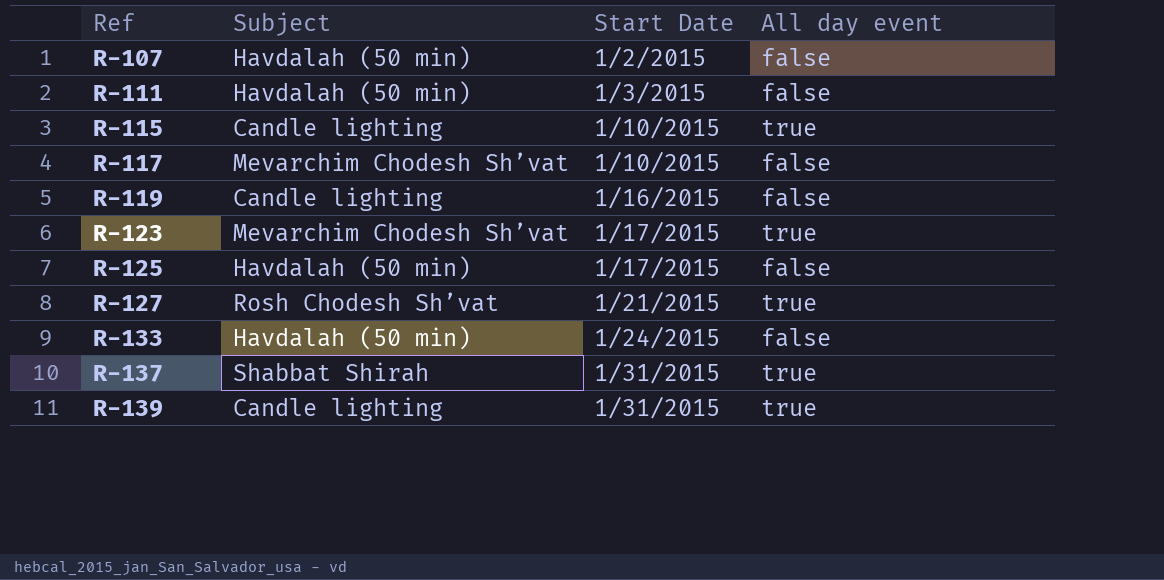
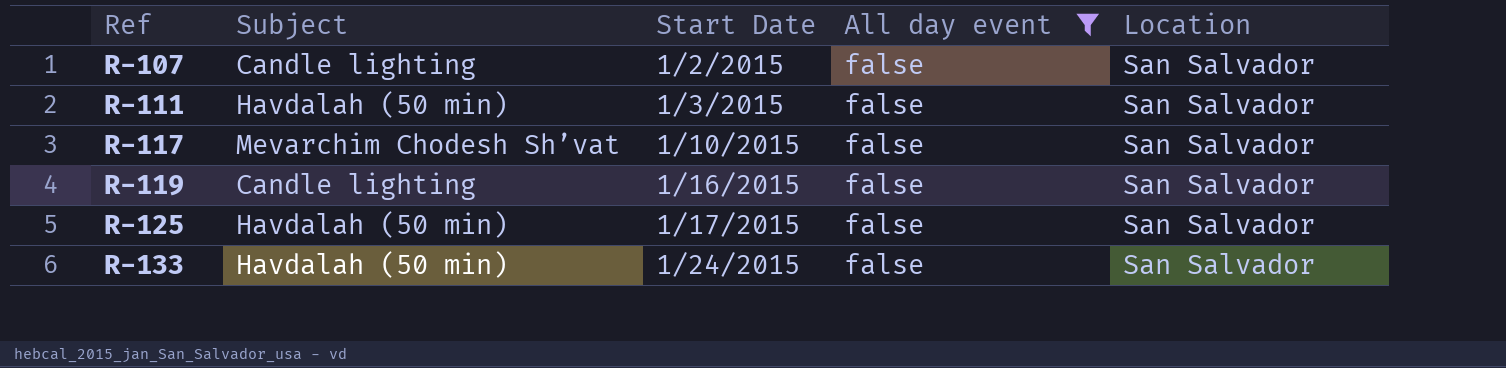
filter: none -> All day event = false
column Location | position: none -> 5
R-107 | Subject: Havdalah (50 min) -> Candle lighting

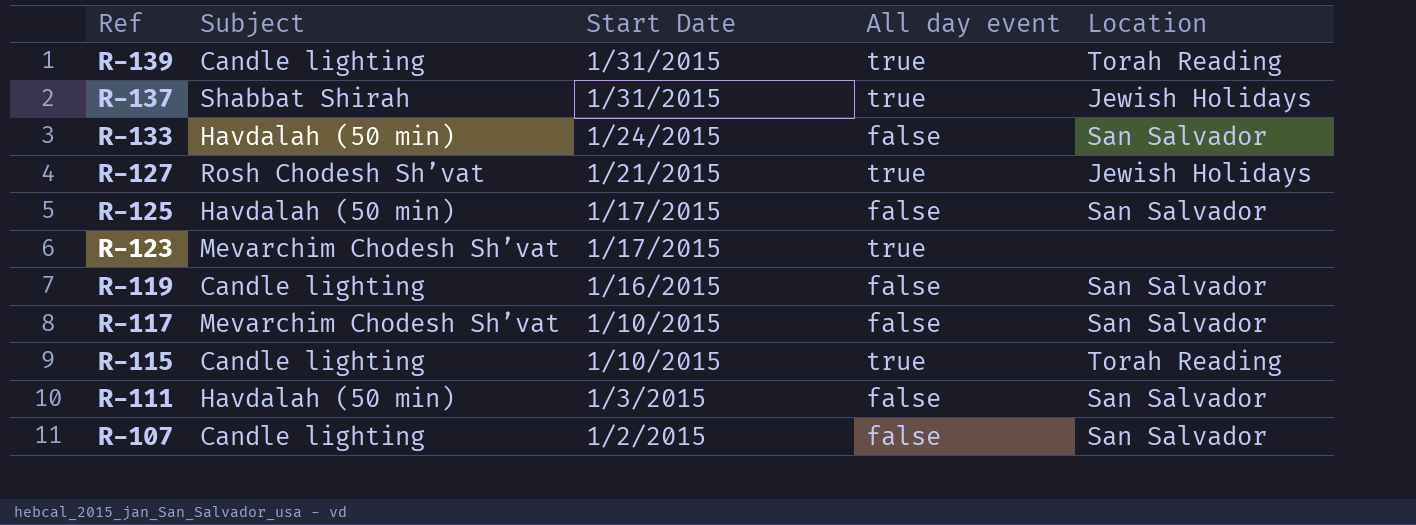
filter: All day event = false -> none
row order: Ref ascending -> Ref descending

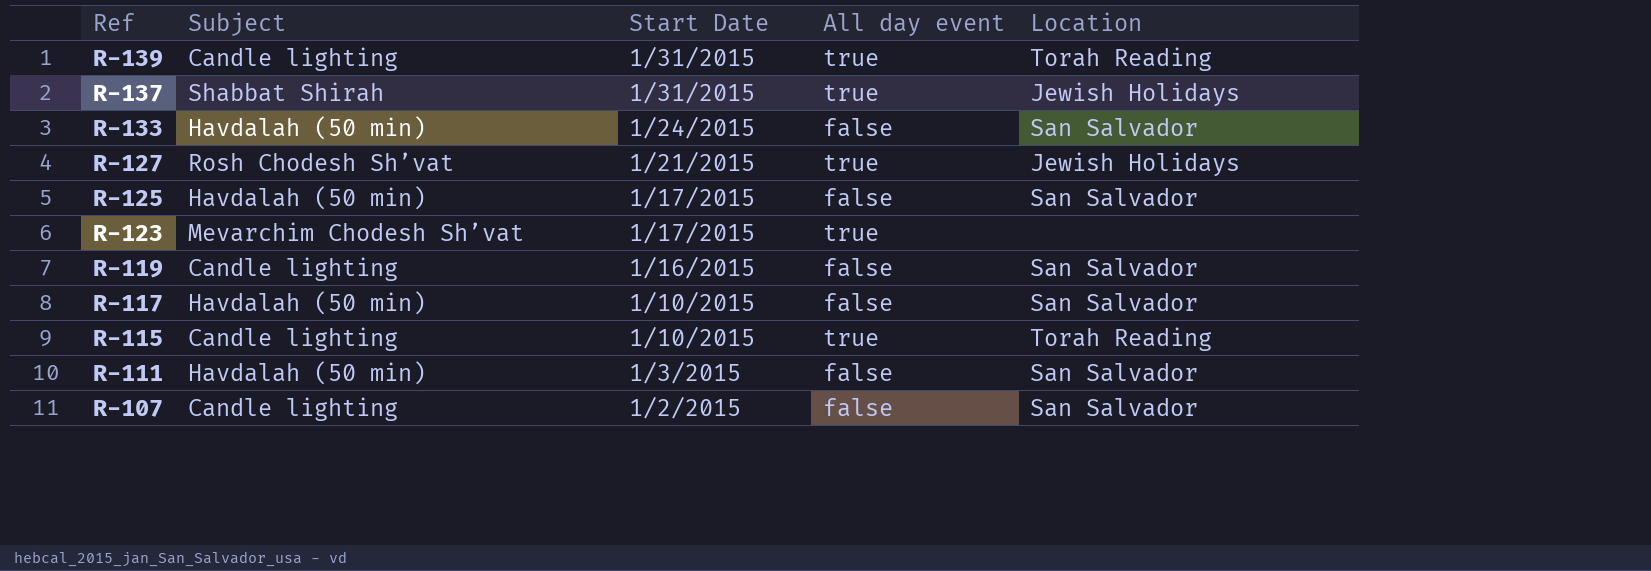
R-117 | Subject: Mevarchim Chodesh Sh’vat -> Havdalah (50 min)

